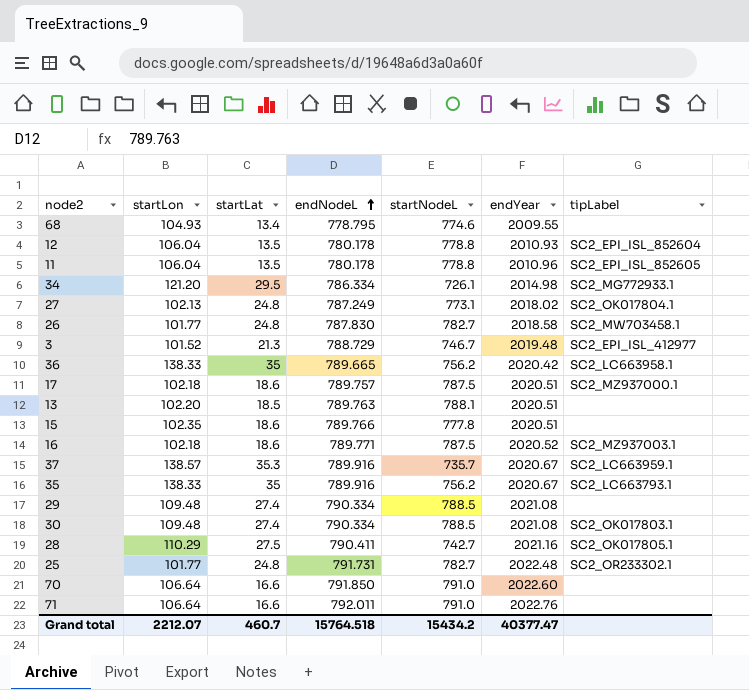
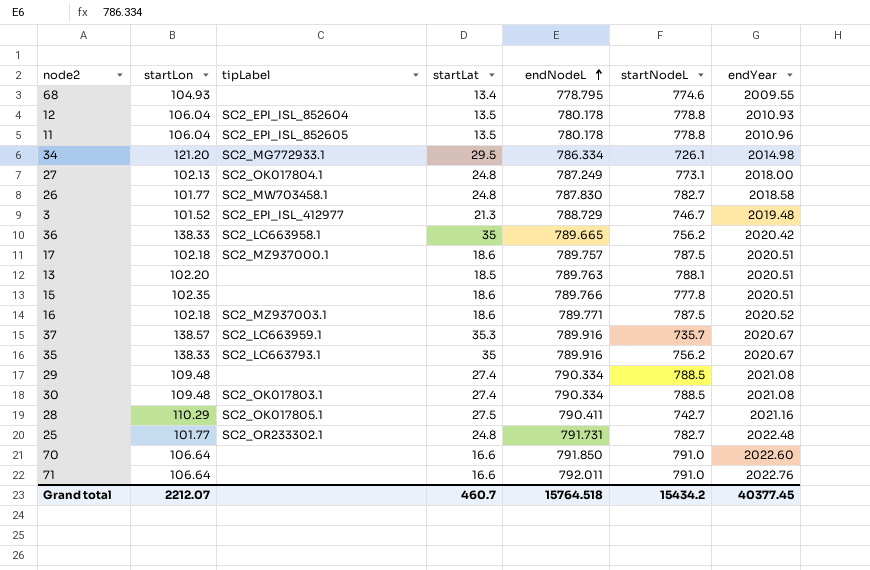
column tipLabel | position: 7 -> 3
27 | endYear: 2018.02 -> 2018.00
Grand total | endYear: 40377.47 -> 40377.45

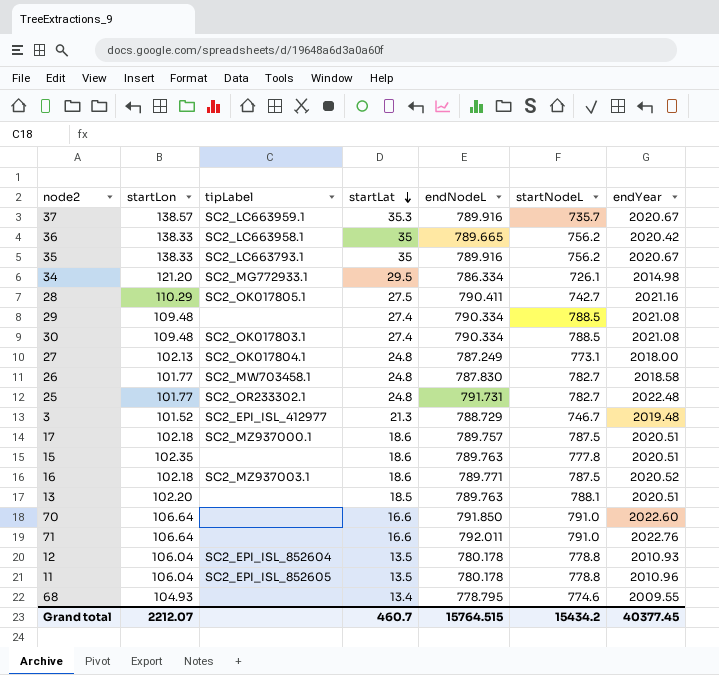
row order: endNodeL ascending -> startLat descending
15 | endNodeL: 789.766 -> 789.763
Grand total | endNodeL: 15764.518 -> 15764.515

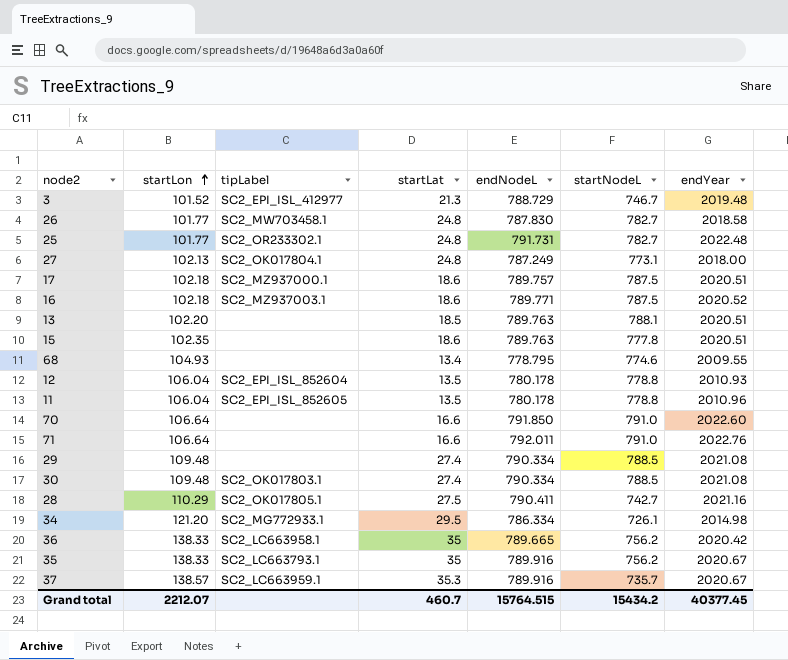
row order: startLat descending -> startLon ascending

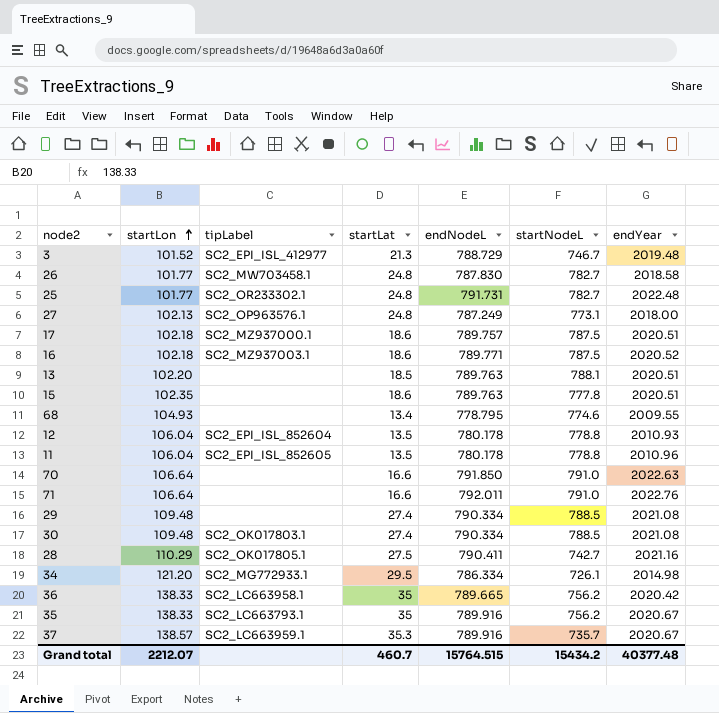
27 | tipLabel: SC2_OK017804.1 -> SC2_OP963576.1
70 | endYear: 2022.60 -> 2022.63
Grand total | endYear: 40377.45 -> 40377.48

